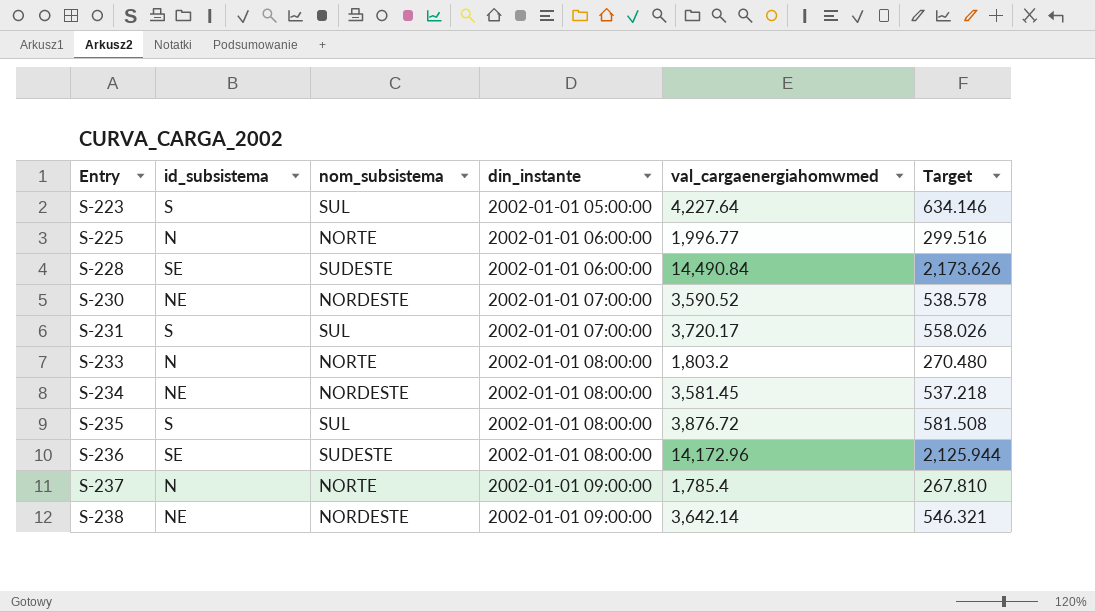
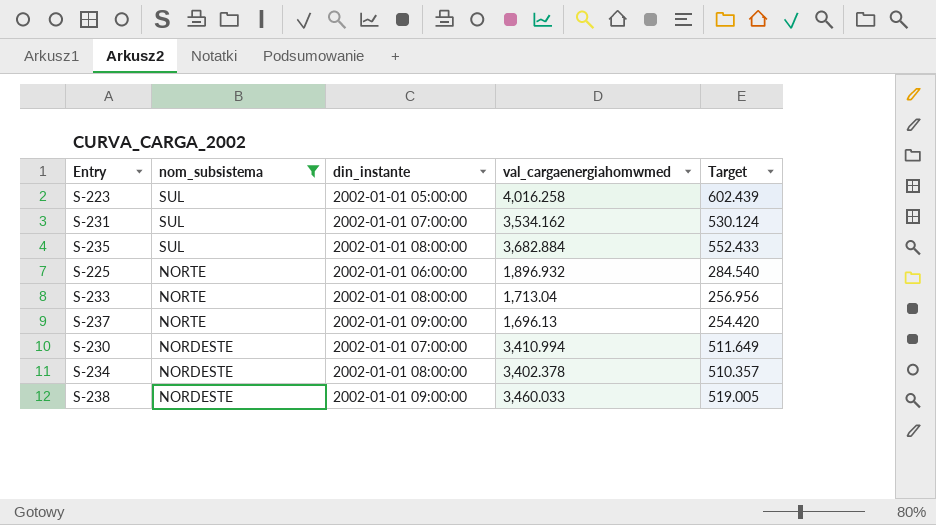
filter: none -> nom_subsistema != SUDESTE
row order: Entry ascending -> nom_subsistema descending
column id_subsistema | position: 2 -> none
S-223 | val_cargaenergiahomwmed: 4,227.64 -> 4,016.258
S-223 | Target: 634.146 -> 602.439
S-231 | val_cargaenergiahomwmed: 3,720.17 -> 3,534.162
S-231 | Target: 558.026 -> 530.124
S-235 | val_cargaenergiahomwmed: 3,876.72 -> 3,682.884
S-235 | Target: 581.508 -> 552.433
S-225 | val_cargaenergiahomwmed: 1,996.77 -> 1,896.932
S-225 | Target: 299.516 -> 284.540
S-233 | val_cargaenergiahomwmed: 1,803.2 -> 1,713.04
S-233 | Target: 270.480 -> 256.956
S-237 | val_cargaenergiahomwmed: 1,785.4 -> 1,696.13
S-237 | Target: 267.810 -> 254.420
S-230 | val_cargaenergiahomwmed: 3,590.52 -> 3,410.994
S-230 | Target: 538.578 -> 511.649
S-234 | val_cargaenergiahomwmed: 3,581.45 -> 3,402.378
S-234 | Target: 537.218 -> 510.357
S-238 | val_cargaenergiahomwmed: 3,642.14 -> 3,460.033
S-238 | Target: 546.321 -> 519.005

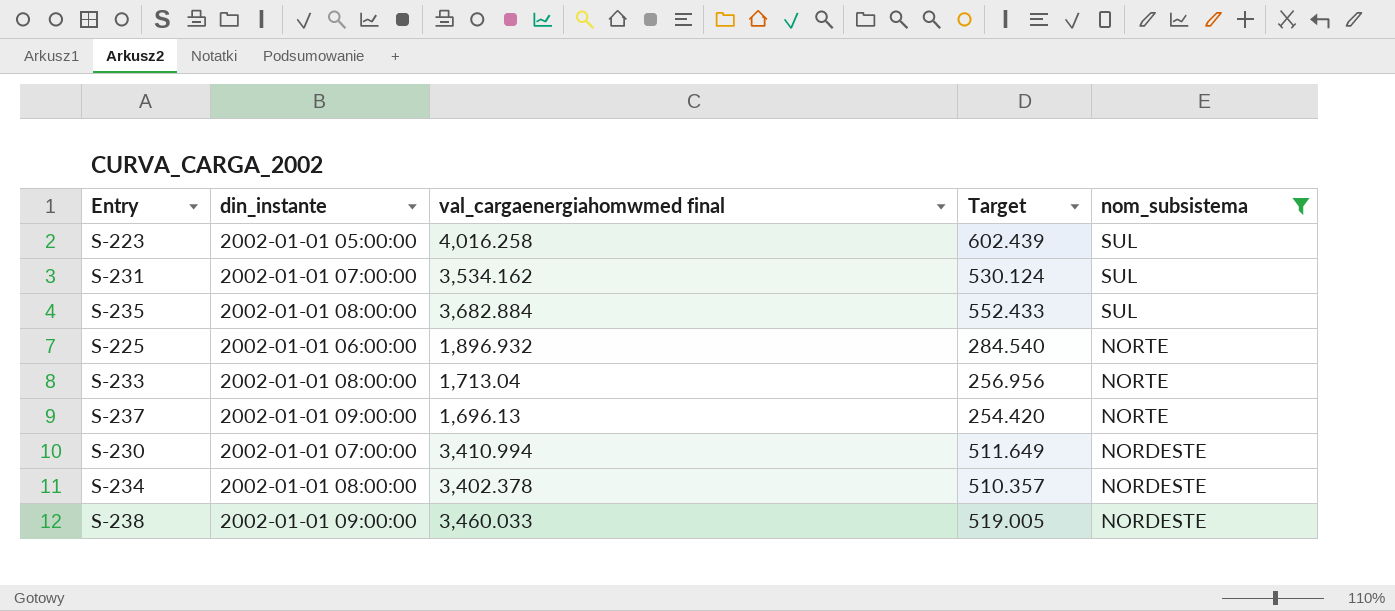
column name: val_cargaenergiahomwmed -> val_cargaenergiahomwmed final
column nom_subsistema | position: 2 -> 5

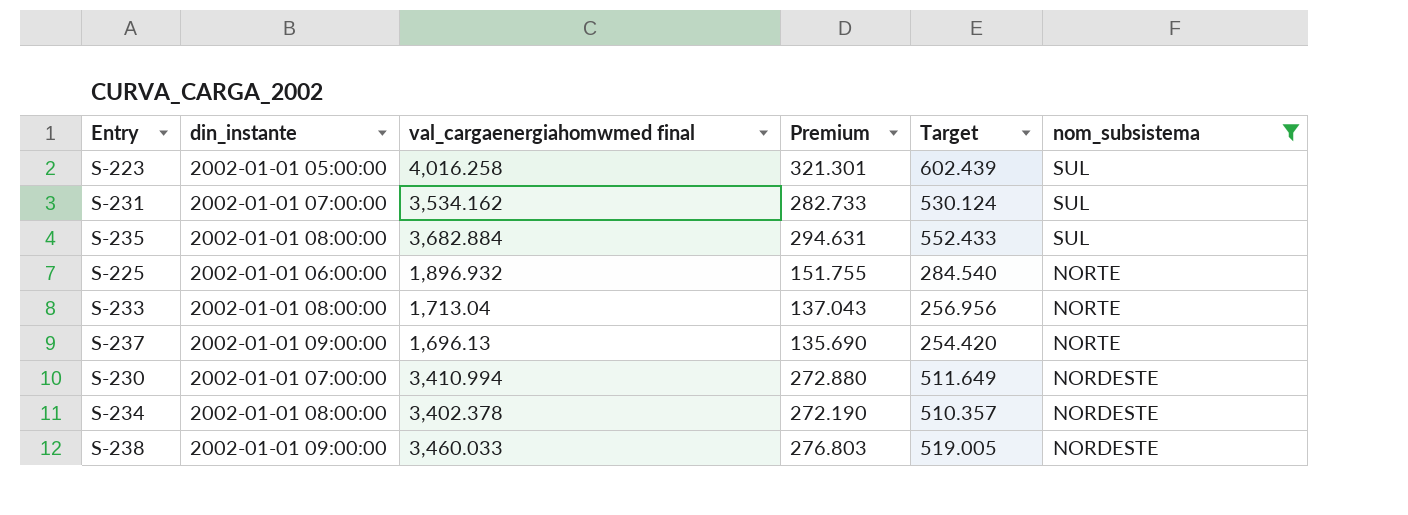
column Premium | formula: none -> [val_cargaenergiahomwmed final] * 0.08

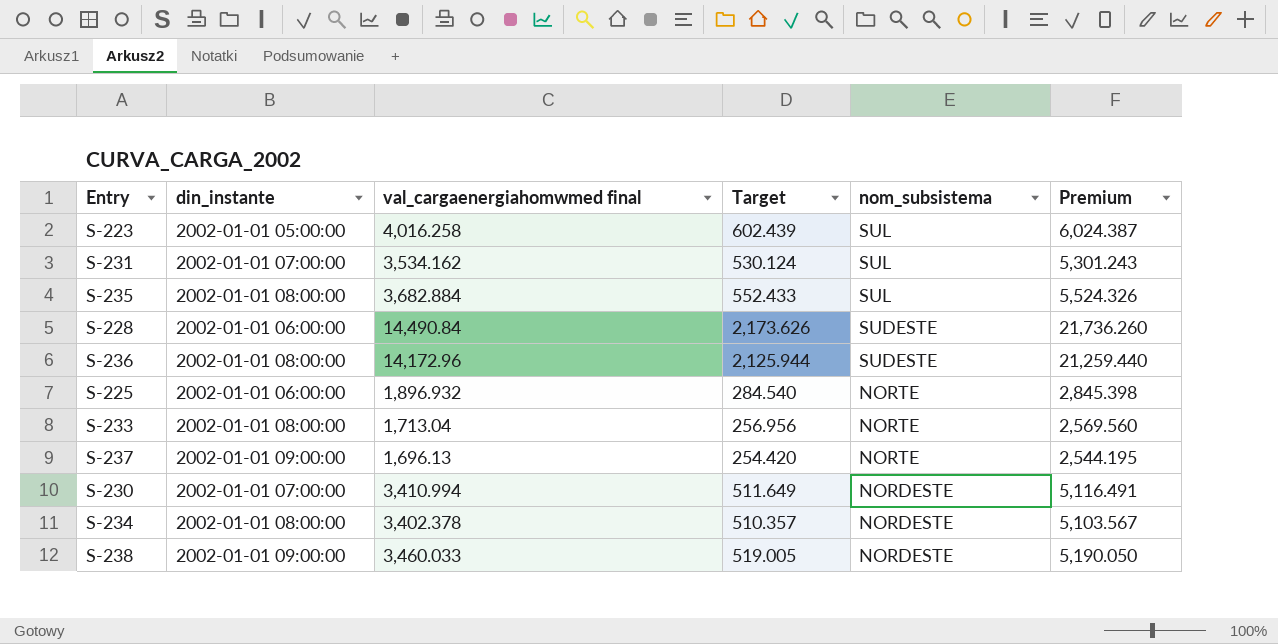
filter: nom_subsistema != SUDESTE -> none
column Premium | formula: [val_cargaenergiahomwmed final] * 0.08 -> [val_cargaenergiahomwmed final] * 1.5
column Premium | position: 4 -> 6

